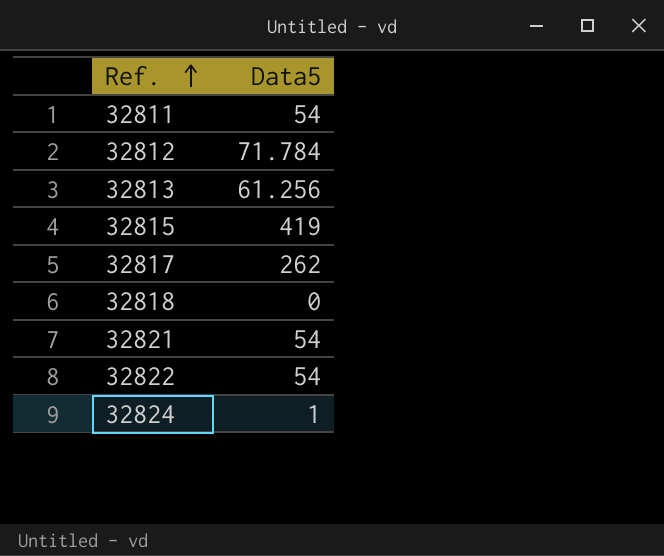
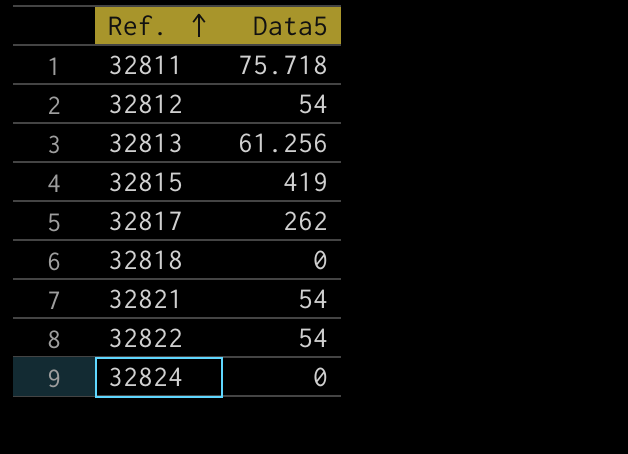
32811 | Data5: 54 -> 75.718
32812 | Data5: 71.784 -> 54
32824 | Data5: 1 -> 0

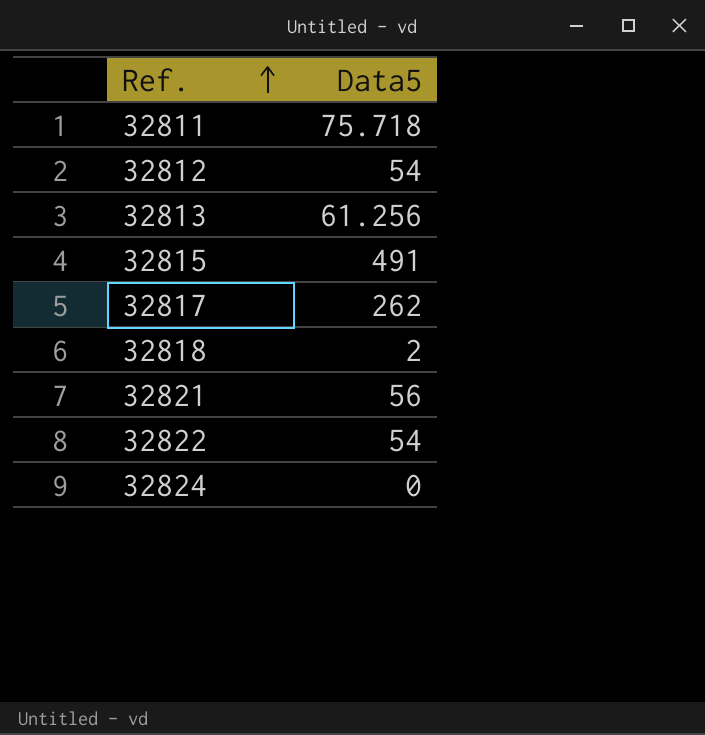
32815 | Data5: 419 -> 491
32818 | Data5: 0 -> 2
32821 | Data5: 54 -> 56

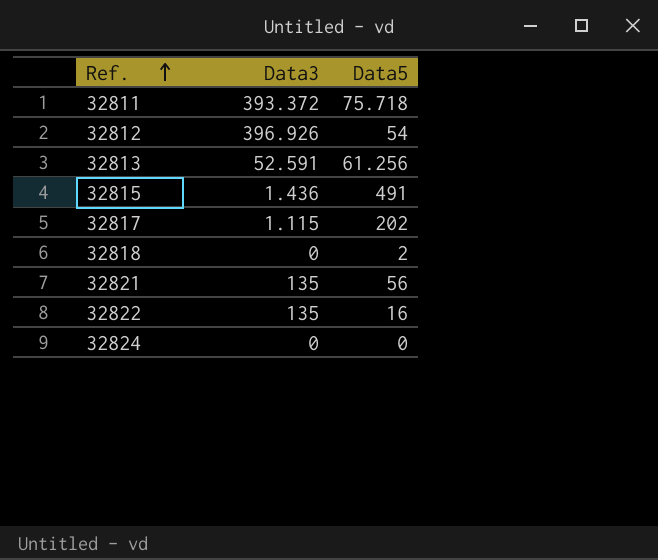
column Data3 | position: none -> 2
32817 | Data5: 262 -> 202
32822 | Data5: 54 -> 16

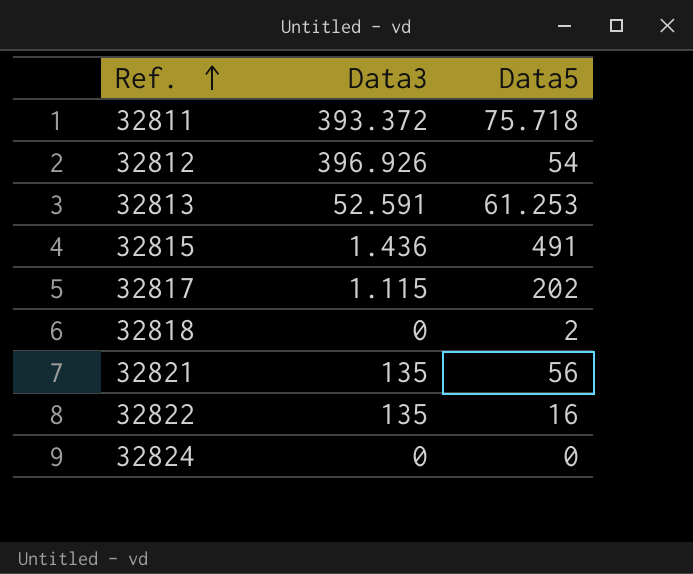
32813 | Data5: 61.256 -> 61.253

